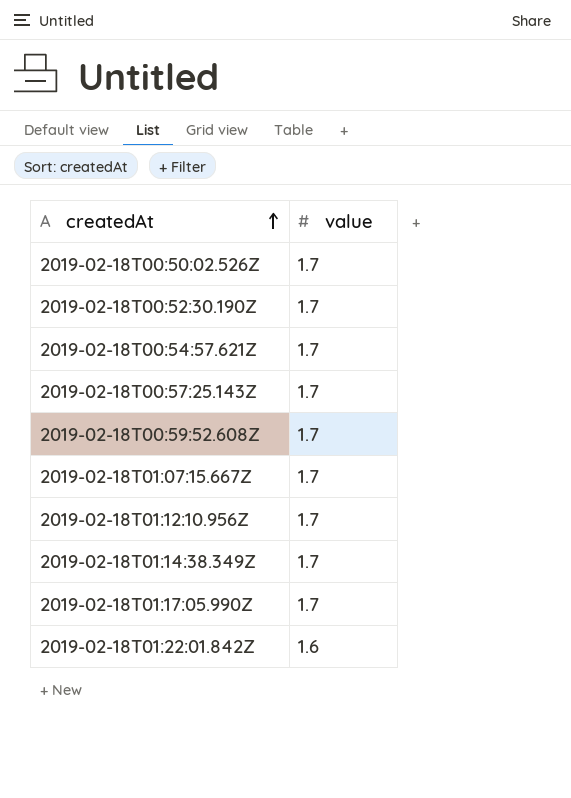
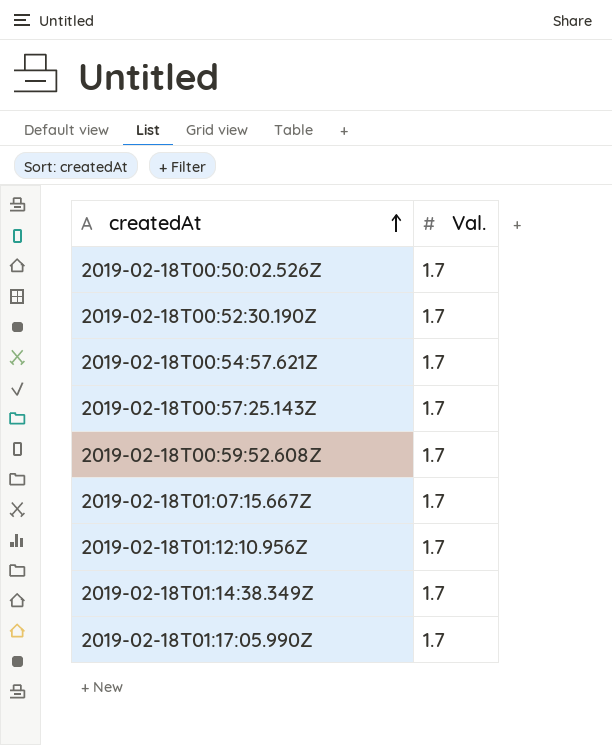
column name: value -> Val.
row 2019-02-18T01:22:01.842Z: 1.6 -> none

